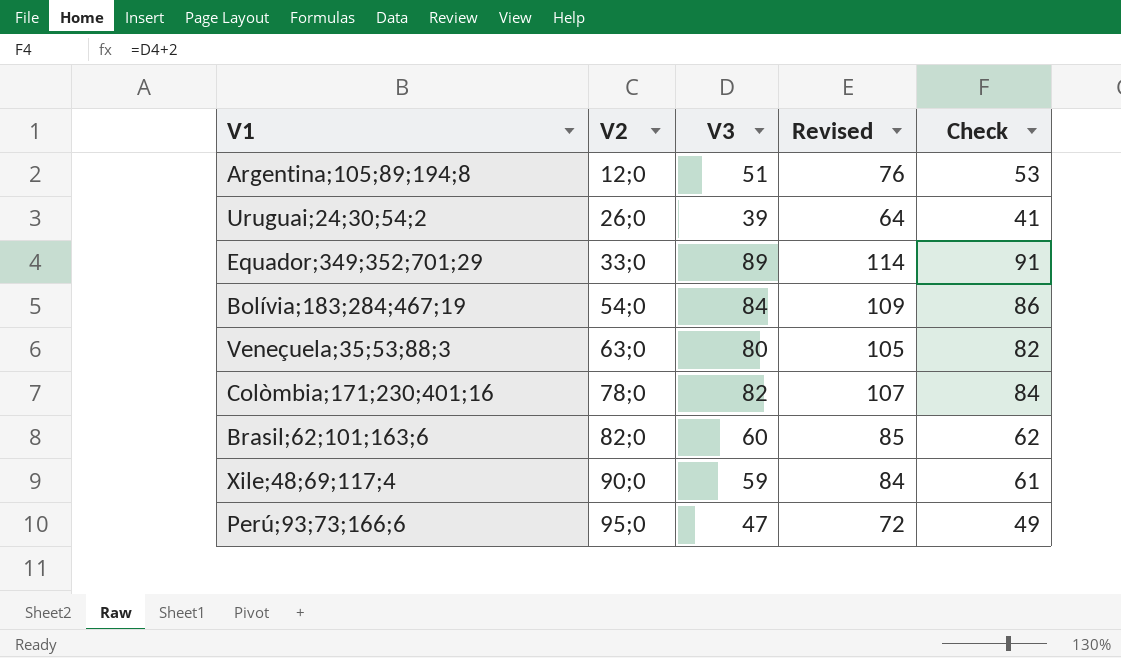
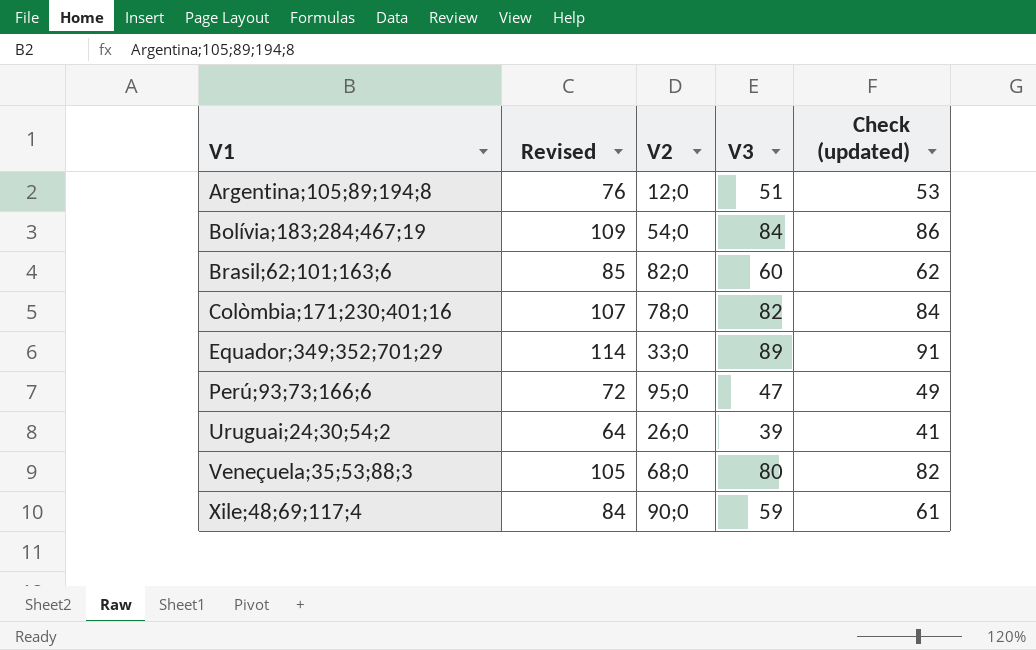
row order: V2 ascending -> V1 ascending
column Revised | position: 4 -> 2
column name: Check -> Check (updated)
Veneçuela;35;53;88;3 | V2: 63;0 -> 68;0

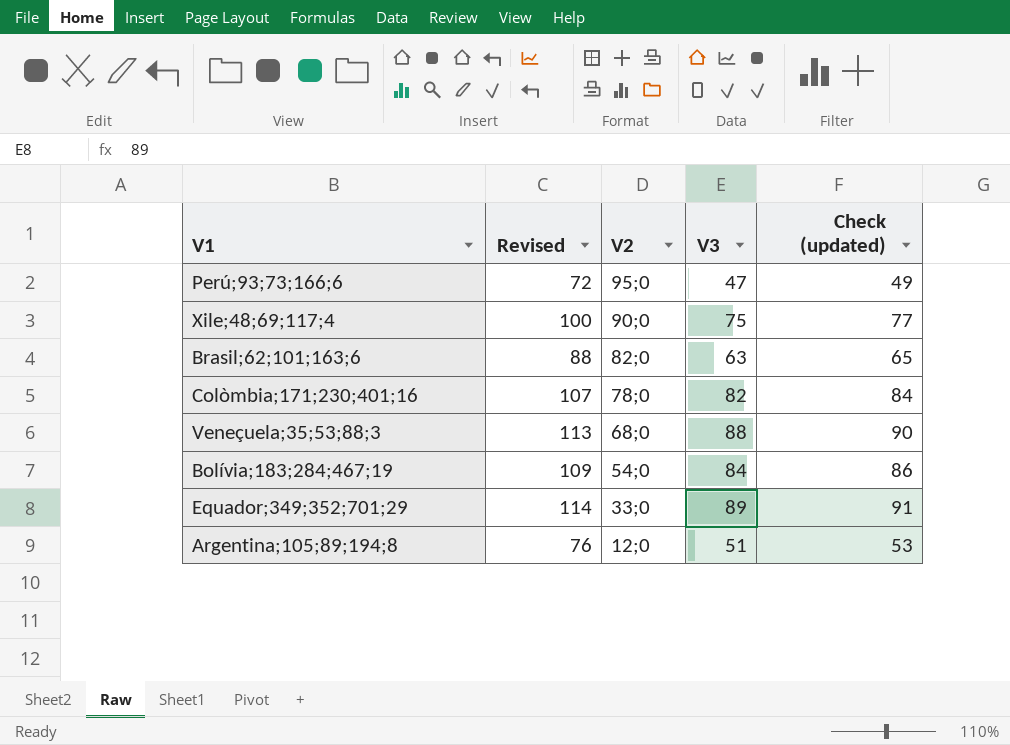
row order: V1 ascending -> V2 descending
row Uruguai;24;30;54;2: 64 | 26;0 | 39 | 41 -> none
Xile;48;69;117;4 | Revised: 84 -> 100
Xile;48;69;117;4 | V3: 59 -> 75
Xile;48;69;117;4 | Check (updated): 61 -> 77
Brasil;62;101;163;6 | Revised: 85 -> 88
Brasil;62;101;163;6 | V3: 60 -> 63
Brasil;62;101;163;6 | Check (updated): 62 -> 65
Veneçuela;35;53;88;3 | Revised: 105 -> 113
Veneçuela;35;53;88;3 | V3: 80 -> 88
Veneçuela;35;53;88;3 | Check (updated): 82 -> 90

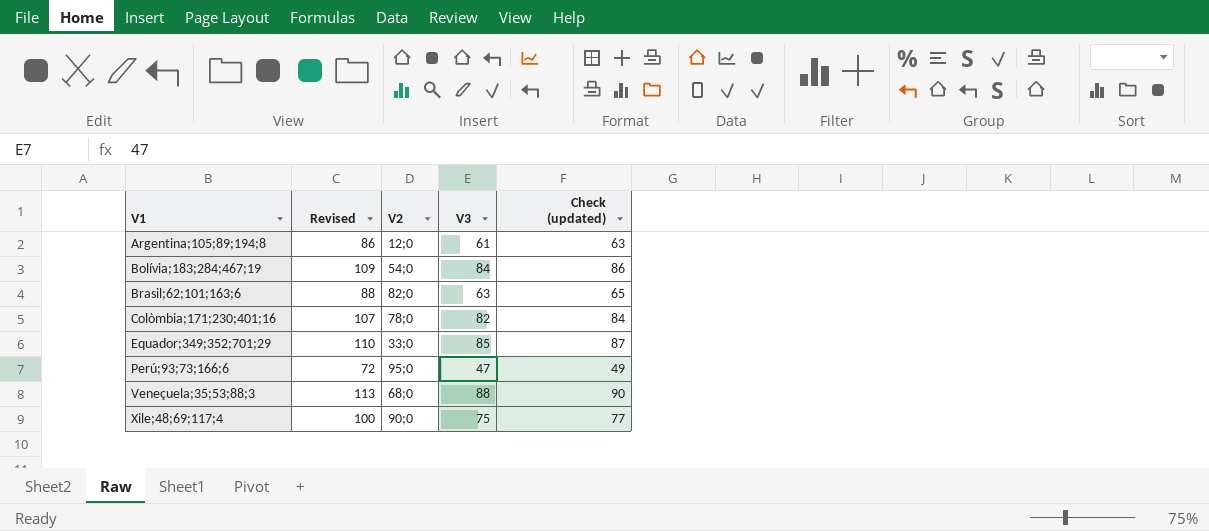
row order: V2 descending -> V1 ascending
Argentina;105;89;194;8 | Revised: 76 -> 86
Argentina;105;89;194;8 | V3: 51 -> 61
Argentina;105;89;194;8 | Check (updated): 53 -> 63
Equador;349;352;701;29 | Revised: 114 -> 110
Equador;349;352;701;29 | V3: 89 -> 85
Equador;349;352;701;29 | Check (updated): 91 -> 87

